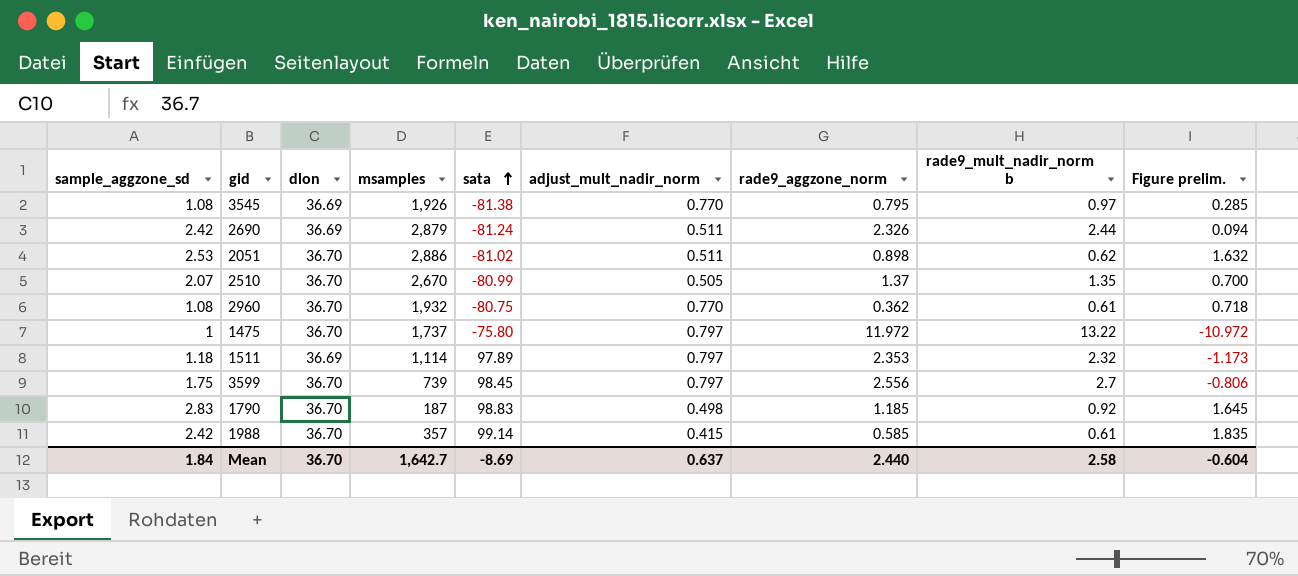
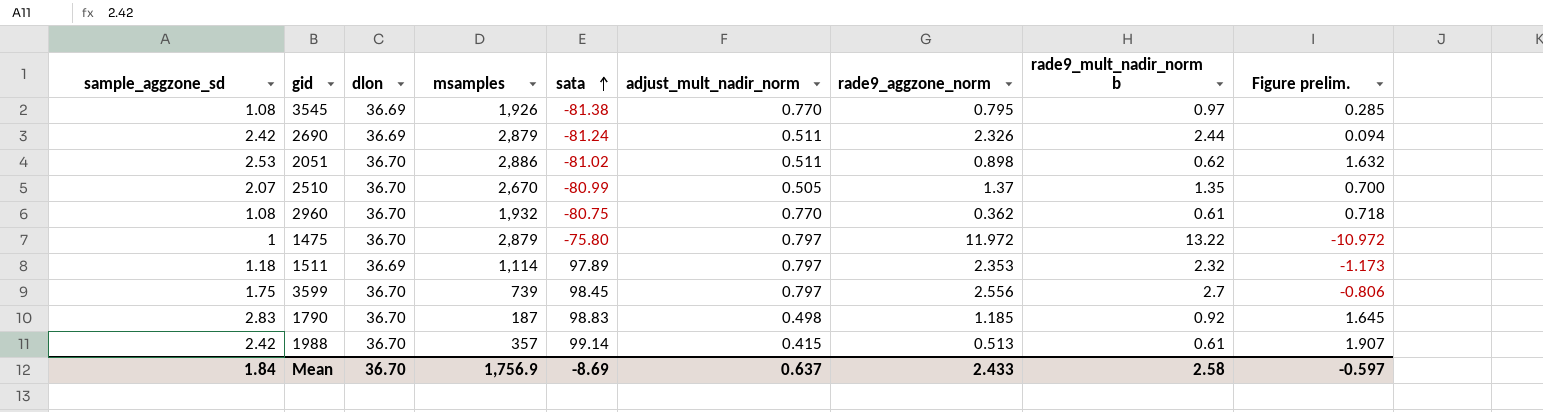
1475 | msamples: 1,737 -> 2,879
1988 | rade9_aggzone_norm: 0.585 -> 0.513
1988 | Figure prelim.: 1.835 -> 1.907
Mean | msamples: 1,642.7 -> 1,756.9
Mean | rade9_aggzone_norm: 2.440 -> 2.433
Mean | Figure prelim.: -0.604 -> -0.597

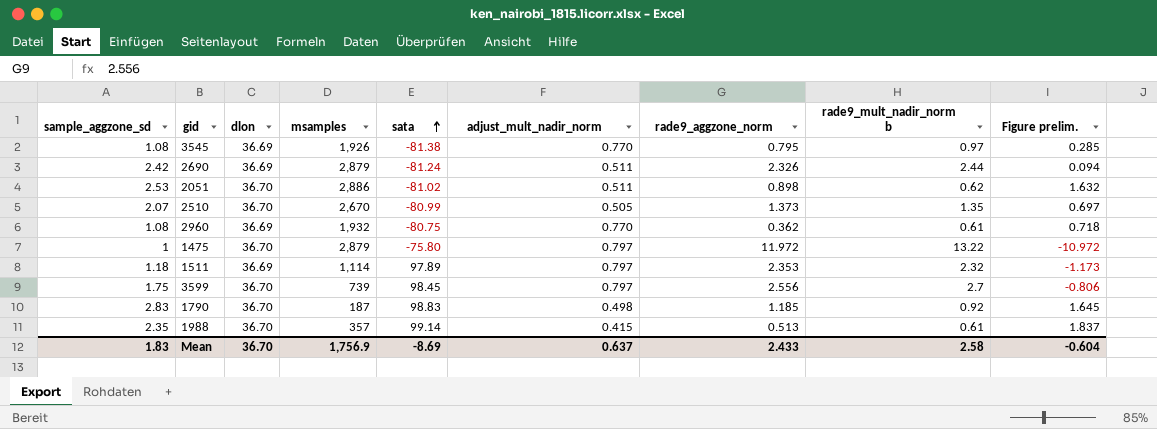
2510 | rade9_aggzone_norm: 1.37 -> 1.373
2510 | Figure prelim.: 0.700 -> 0.697
2960 | dlon: 36.70 -> 36.69
1988 | sample_aggzone_sd: 2.42 -> 2.35
1988 | Figure prelim.: 1.907 -> 1.837
Mean | sample_aggzone_sd: 1.84 -> 1.83
Mean | Figure prelim.: -0.597 -> -0.604

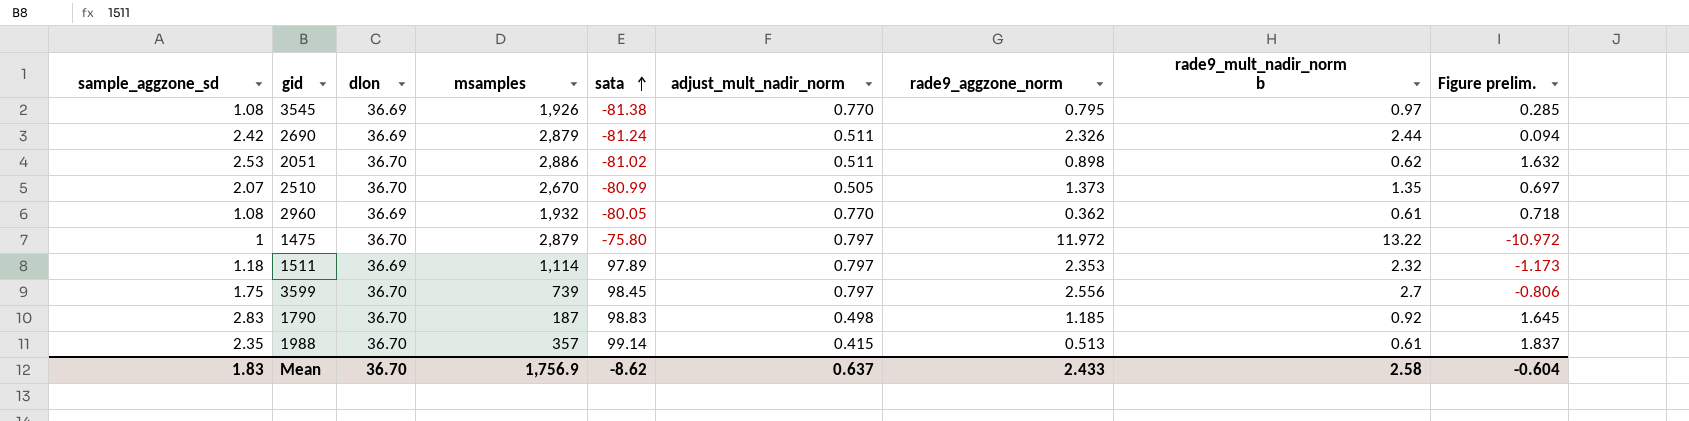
2960 | sata: -80.75 -> -80.05
Mean | sata: -8.69 -> -8.62

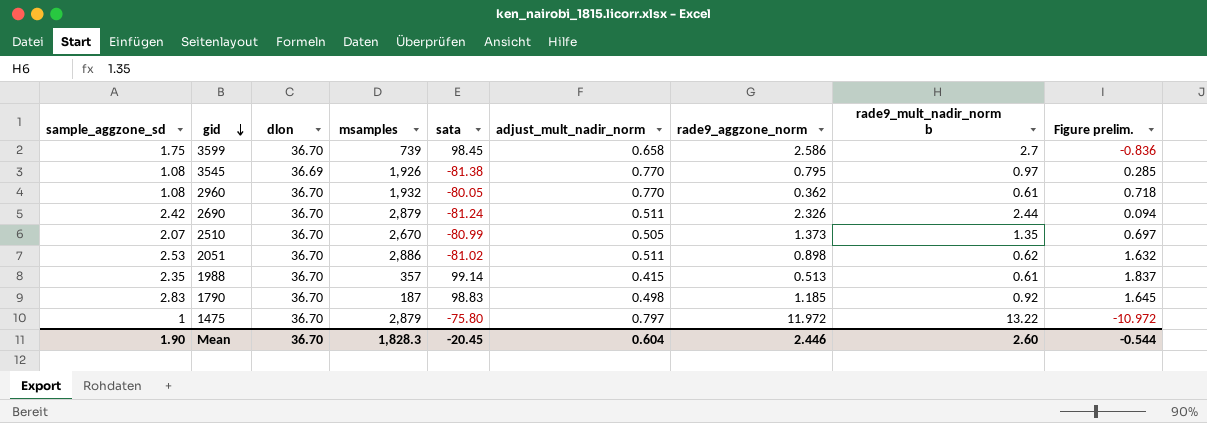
row order: sata ascending -> gid descending
row 1511: 1.18 | 36.69 | 1,114 | 97.89 | 0.797 | 2.353 | 2.32 | -1.173 -> none
3599 | adjust_mult_nadir_norm: 0.797 -> 0.658
3599 | rade9_aggzone_norm: 2.556 -> 2.586
3599 | Figure prelim.: -0.806 -> -0.836
2960 | dlon: 36.69 -> 36.70
2690 | dlon: 36.69 -> 36.70
Mean | sample_aggzone_sd: 1.83 -> 1.90
Mean | msamples: 1,756.9 -> 1,828.3
Mean | sata: -8.62 -> -20.45
Mean | adjust_mult_nadir_norm: 0.637 -> 0.604
Mean | rade9_aggzone_norm: 2.433 -> 2.446
Mean | rade9_mult_nadir_norm b: 2.58 -> 2.60
Mean | Figure prelim.: -0.604 -> -0.544

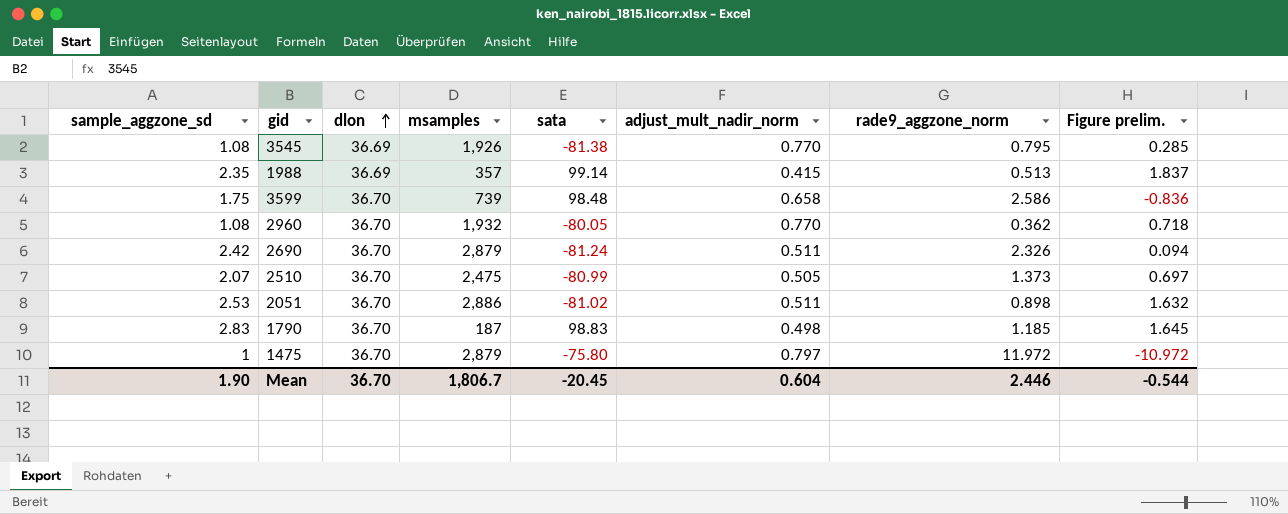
row order: gid descending -> dlon ascending
column rade9_mult_nadir_norm b | position: 8 -> none
1988 | dlon: 36.70 -> 36.69
3599 | sata: 98.45 -> 98.48
2510 | msamples: 2,670 -> 2,475
Mean | msamples: 1,828.3 -> 1,806.7

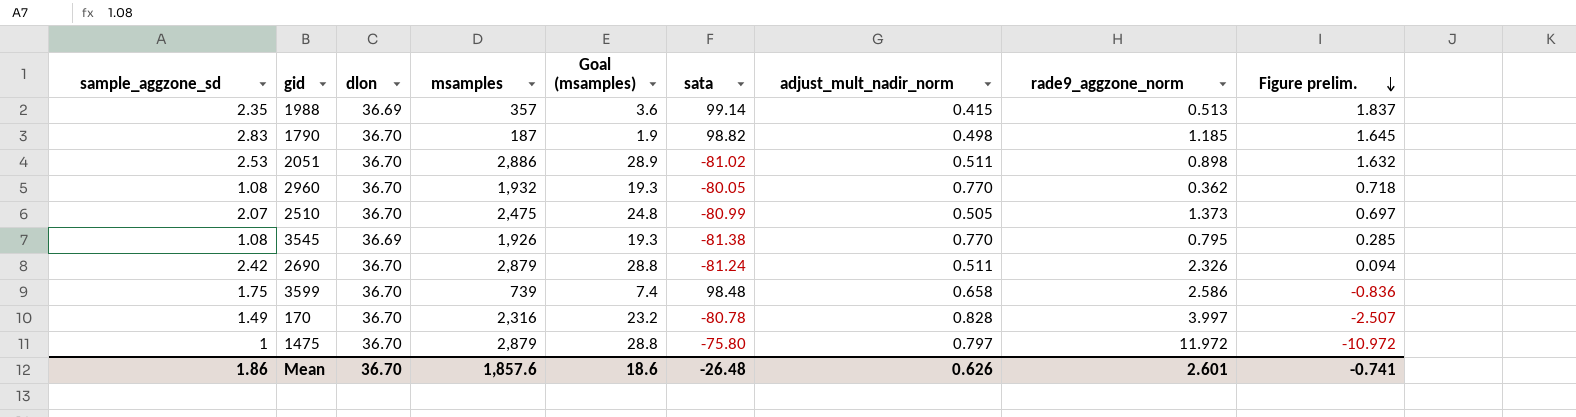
row order: dlon ascending -> Figure prelim. descending
column Goal (msamples) | formula: none -> [msamples] * 0.01
1790 | sata: 98.83 -> 98.82
row 170: none -> 1.49 | 36.70 | 2,316 | 23.2 | -80.78 | 0.828 | 3.997 | -2.507
Mean | sample_aggzone_sd: 1.90 -> 1.86
Mean | msamples: 1,806.7 -> 1,857.6
Mean | sata: -20.45 -> -26.48
Mean | adjust_mult_nadir_norm: 0.604 -> 0.626
Mean | rade9_aggzone_norm: 2.446 -> 2.601
Mean | Figure prelim.: -0.544 -> -0.741

